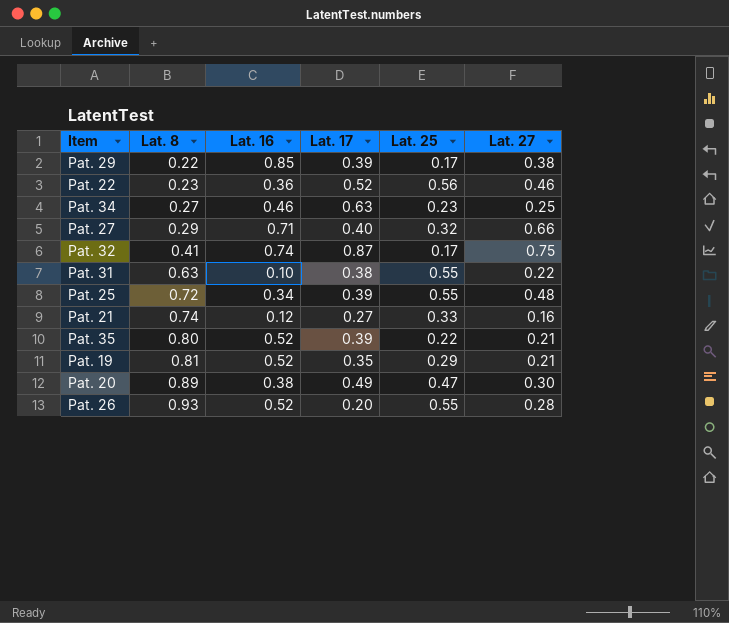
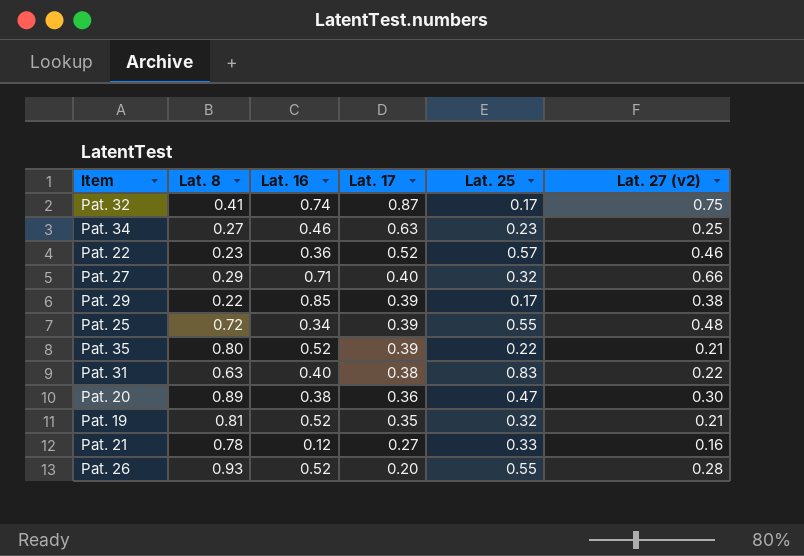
row order: Lat. 8 ascending -> Lat. 17 descending
column name: Lat. 27 -> Lat. 27 (v2)
Pat. 22 | Lat. 25: 0.56 -> 0.57
Pat. 31 | Lat. 16: 0.10 -> 0.40
Pat. 31 | Lat. 25: 0.55 -> 0.83
Pat. 20 | Lat. 17: 0.49 -> 0.36
Pat. 19 | Lat. 25: 0.29 -> 0.32
Pat. 21 | Lat. 8: 0.74 -> 0.78

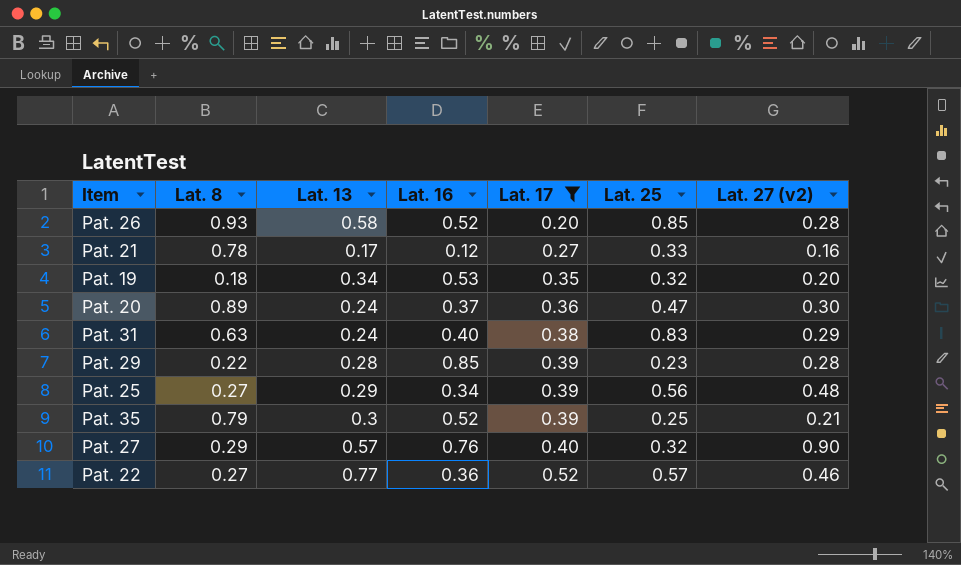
filter: none -> Lat. 17 <= 0.52
row order: Lat. 17 descending -> Lat. 17 ascending
column Lat. 13 | position: none -> 3
Pat. 26 | Lat. 25: 0.55 -> 0.85
Pat. 19 | Lat. 8: 0.81 -> 0.18
Pat. 19 | Lat. 16: 0.52 -> 0.53
Pat. 19 | Lat. 27 (v2): 0.21 -> 0.20
Pat. 20 | Lat. 16: 0.38 -> 0.37
Pat. 31 | Lat. 27 (v2): 0.22 -> 0.29
Pat. 29 | Lat. 25: 0.17 -> 0.23
Pat. 29 | Lat. 27 (v2): 0.38 -> 0.28
Pat. 25 | Lat. 8: 0.72 -> 0.27
Pat. 25 | Lat. 25: 0.55 -> 0.56
Pat. 35 | Lat. 8: 0.80 -> 0.79
Pat. 35 | Lat. 25: 0.22 -> 0.25
Pat. 27 | Lat. 16: 0.71 -> 0.76
Pat. 27 | Lat. 27 (v2): 0.66 -> 0.90
Pat. 22 | Lat. 8: 0.23 -> 0.27

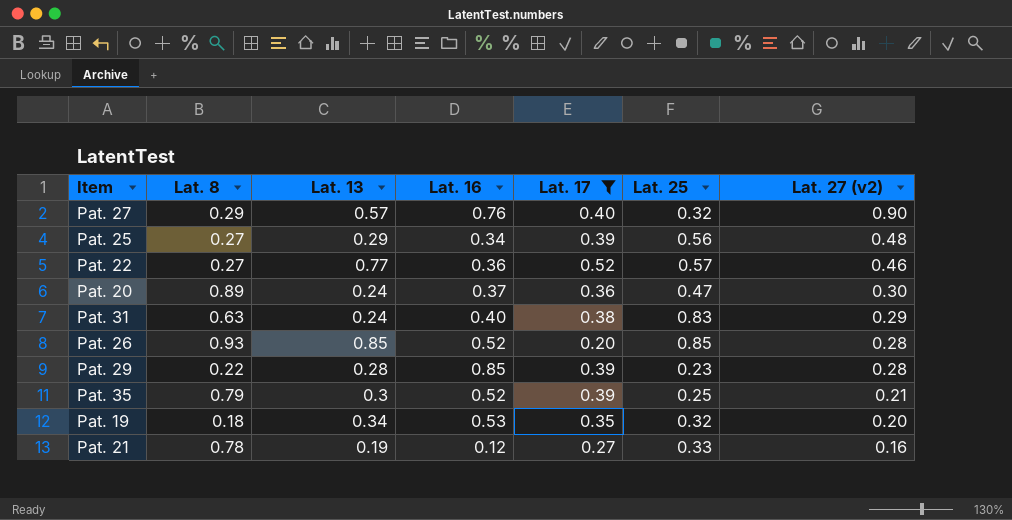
row order: Lat. 17 ascending -> Lat. 27 (v2) descending
Pat. 26 | Lat. 13: 0.58 -> 0.85
Pat. 21 | Lat. 13: 0.17 -> 0.19

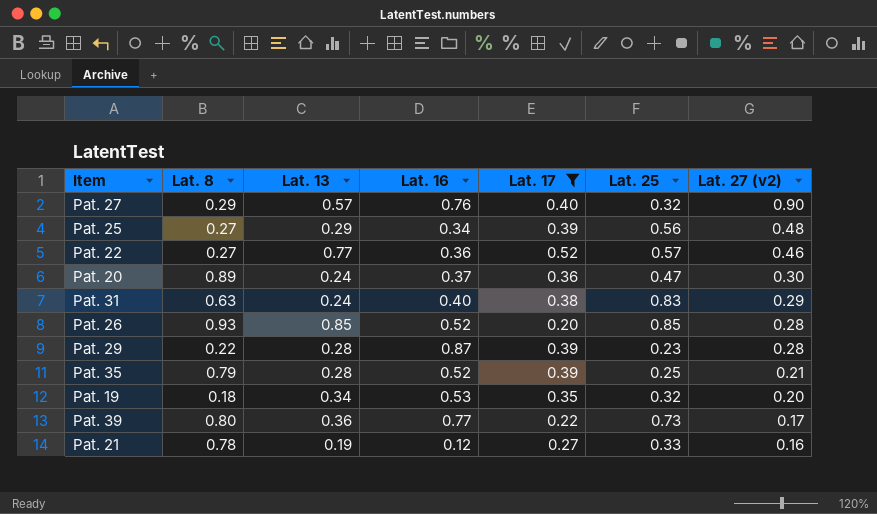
Pat. 29 | Lat. 16: 0.85 -> 0.87
Pat. 35 | Lat. 13: 0.3 -> 0.28
row Pat. 39: none -> 0.80 | 0.36 | 0.77 | 0.22 | 0.73 | 0.17

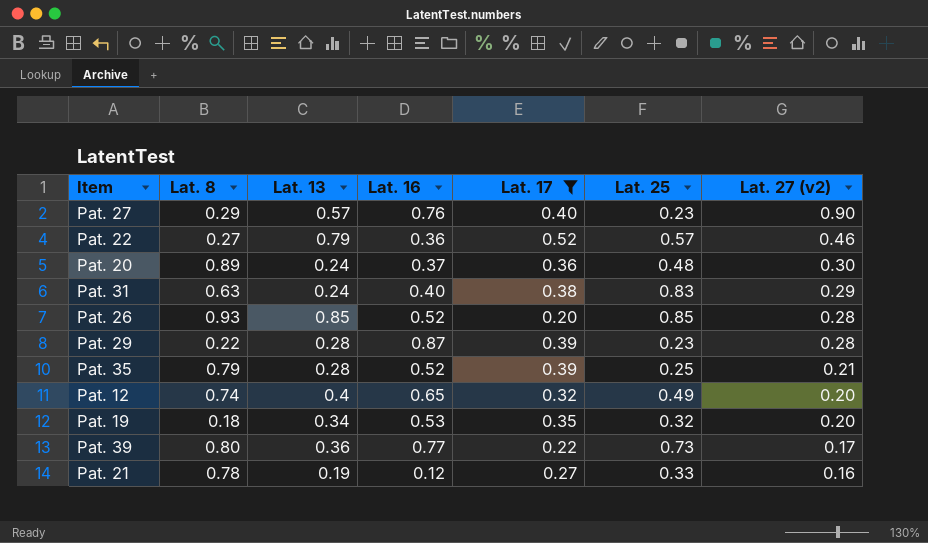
row Pat. 25: 0.27 | 0.29 | 0.34 | 0.39 | 0.56 | 0.48 -> none
Pat. 27 | Lat. 25: 0.32 -> 0.23
Pat. 22 | Lat. 13: 0.77 -> 0.79
Pat. 20 | Lat. 25: 0.47 -> 0.48
row Pat. 12: none -> 0.74 | 0.4 | 0.65 | 0.32 | 0.49 | 0.20

